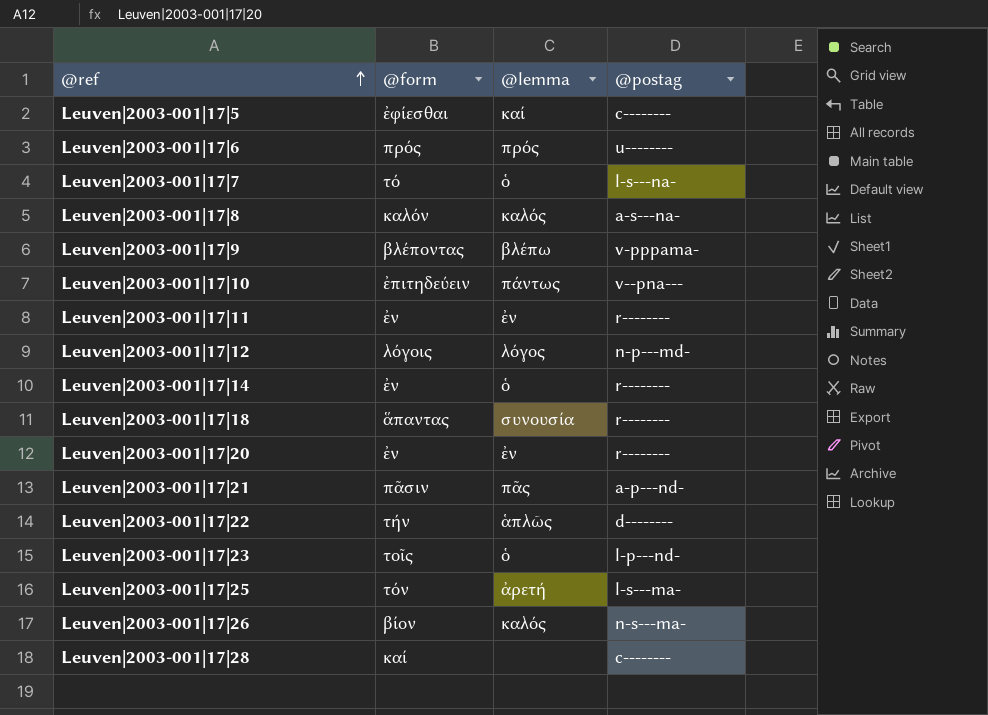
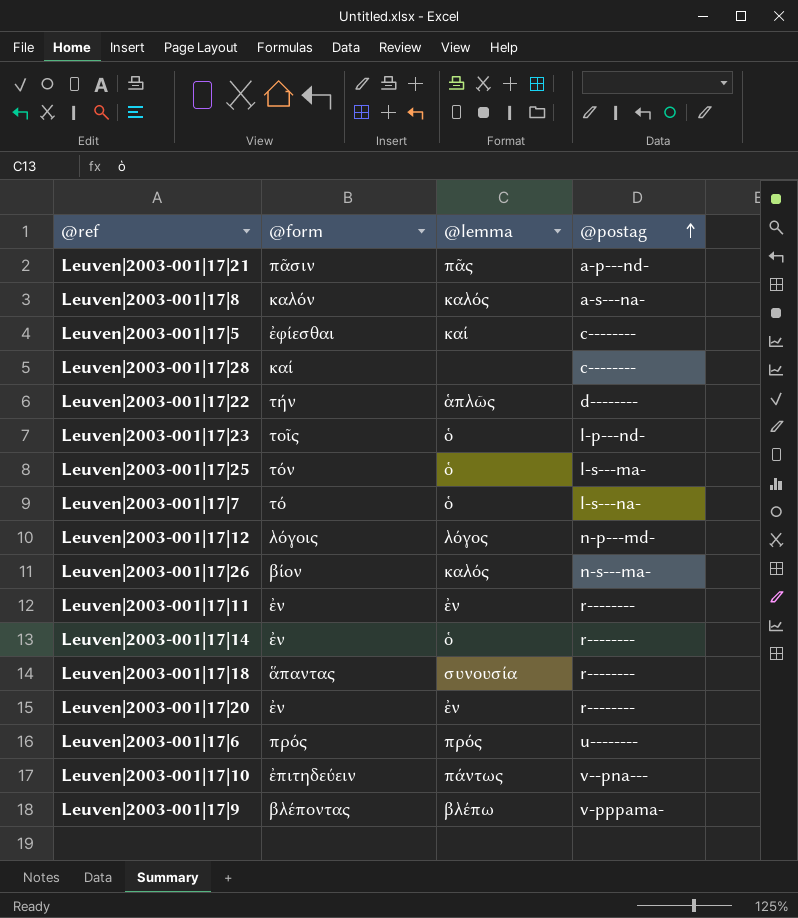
row order: @ref ascending -> @postag ascending
Leuven|2003-001|17|25 | @lemma: ἀρετή -> ὁ

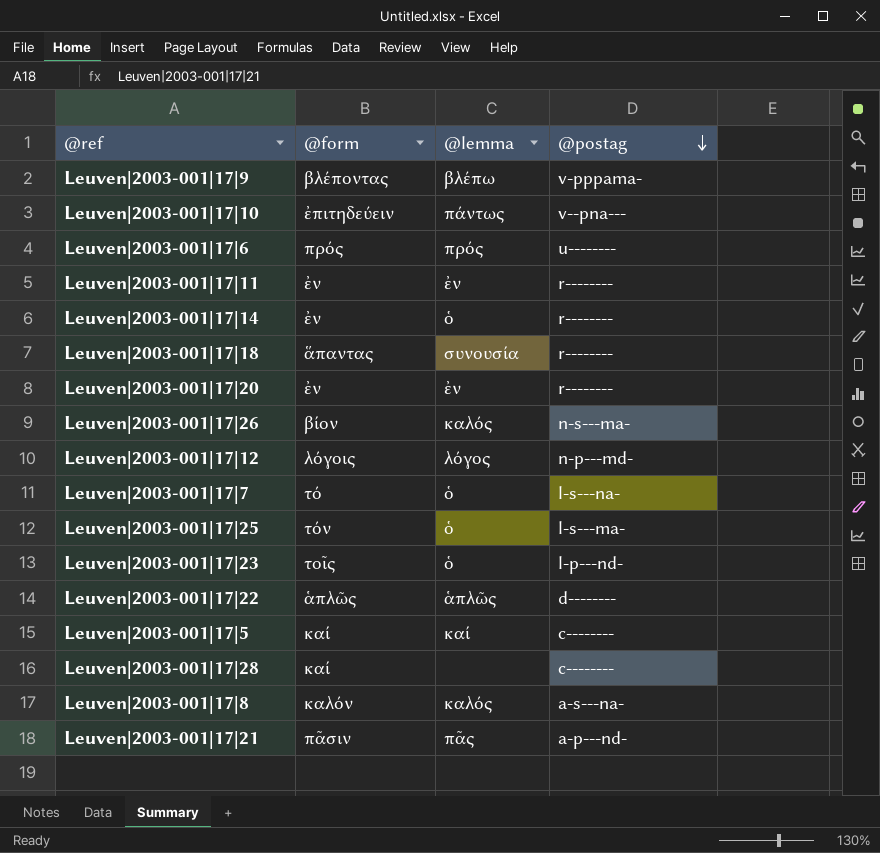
row order: @postag ascending -> @postag descending
Leuven|2003-001|17|22 | @form: τήν -> ἁπλῶς
Leuven|2003-001|17|5 | @form: ἐφίεσθαι -> καί

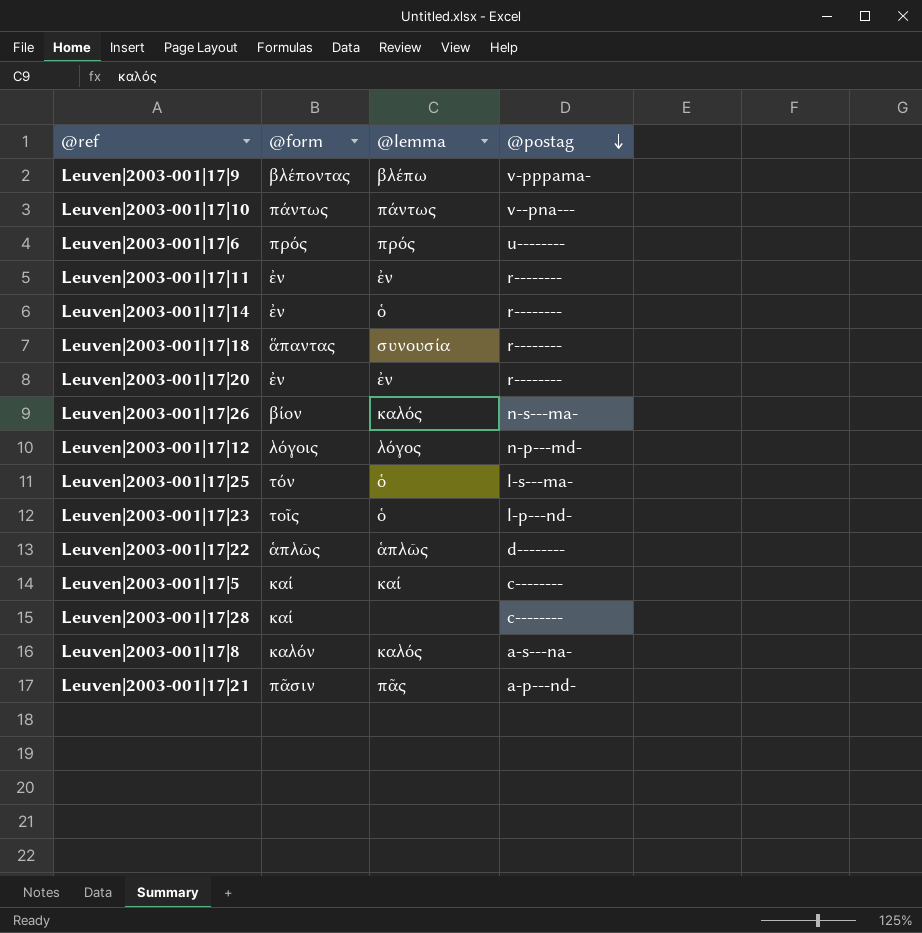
row Leuven|2003-001|17|7: τό | ὁ | l-s---na- -> none
Leuven|2003-001|17|10 | @form: ἐπιτηδεύειν -> πάντως

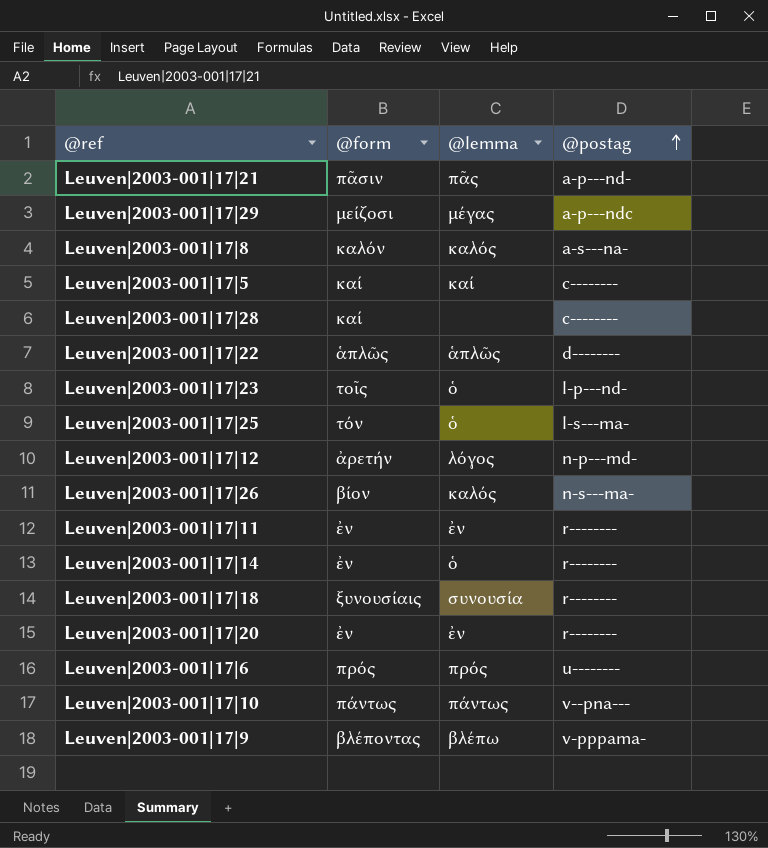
row order: @postag descending -> @postag ascending
row Leuven|2003-001|17|29: none -> μείζοσι | μέγας | a-p---ndc
Leuven|2003-001|17|12 | @form: λόγοις -> ἀρετήν
Leuven|2003-001|17|18 | @form: ἅπαντας -> ξυνουσίαις

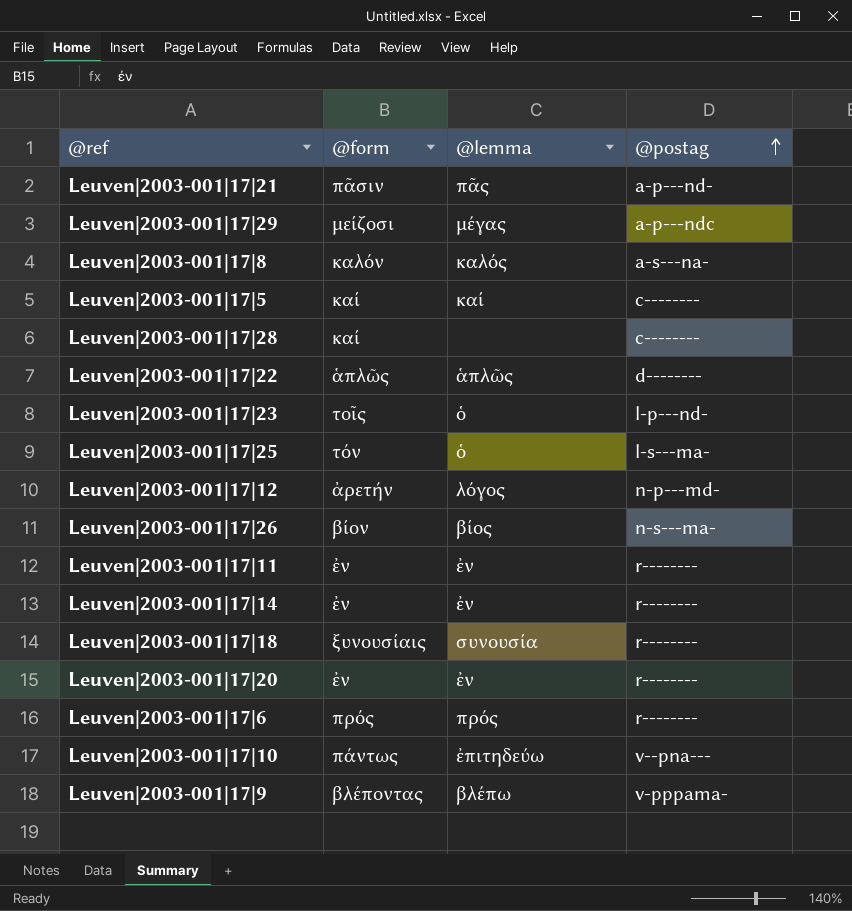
Leuven|2003-001|17|26 | @lemma: καλός -> βίος
Leuven|2003-001|17|14 | @lemma: ὁ -> ἐν
Leuven|2003-001|17|6 | @postag: u-------- -> r--------
Leuven|2003-001|17|10 | @lemma: πάντως -> ἐπιτηδεύω

